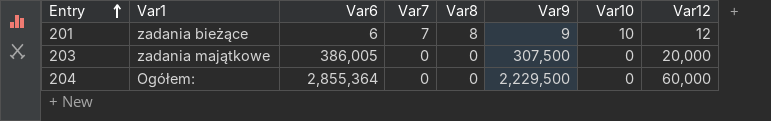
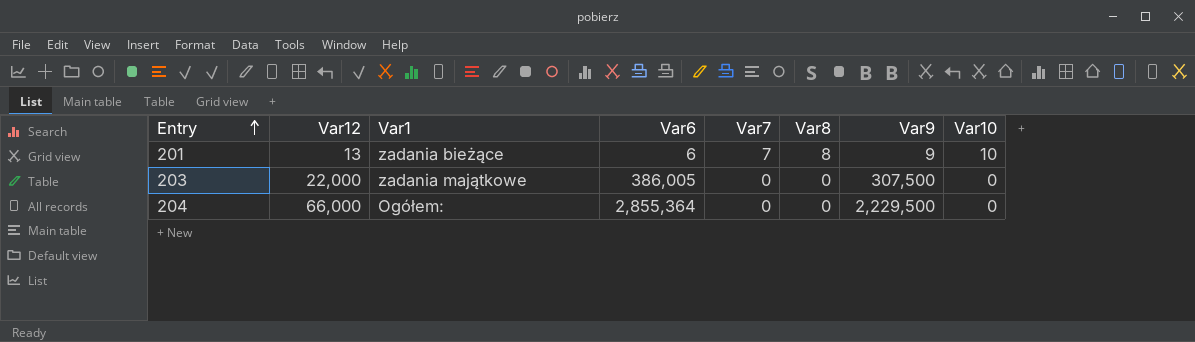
column Var12 | position: 8 -> 2
201 | Var12: 12 -> 13
203 | Var12: 20,000 -> 22,000
204 | Var12: 60,000 -> 66,000

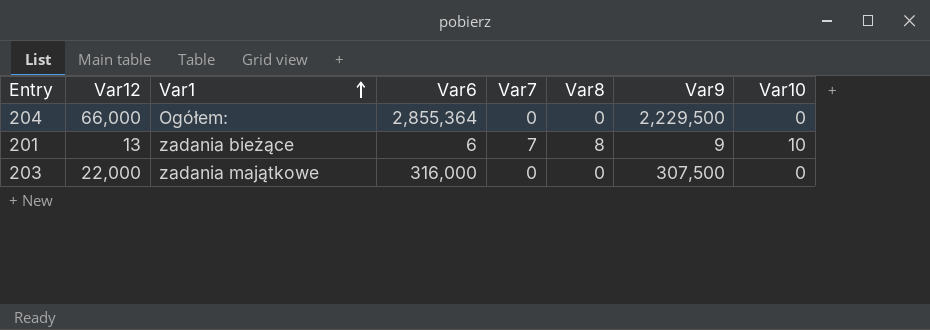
row order: Entry ascending -> Var1 ascending
203 | Var6: 386,005 -> 316,000

